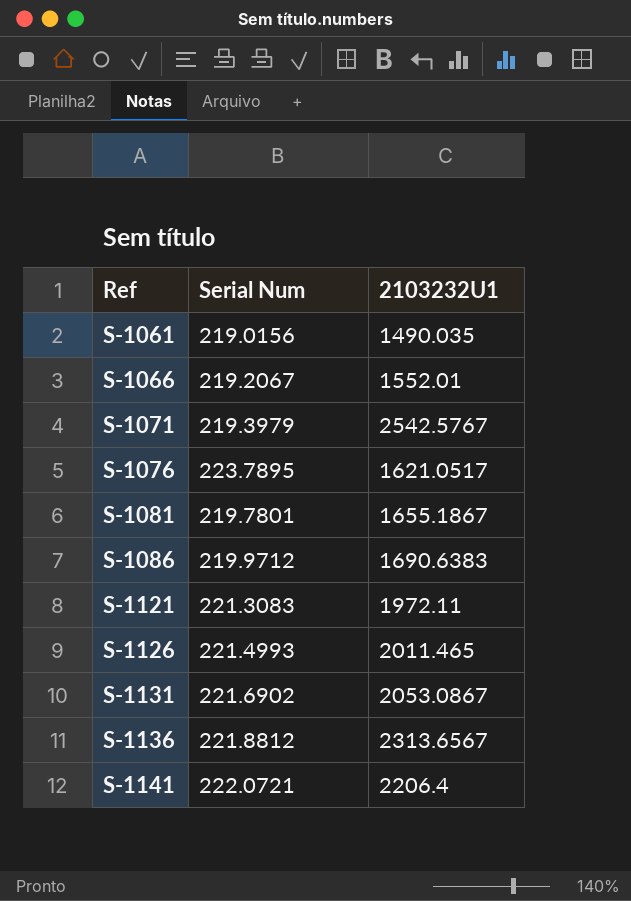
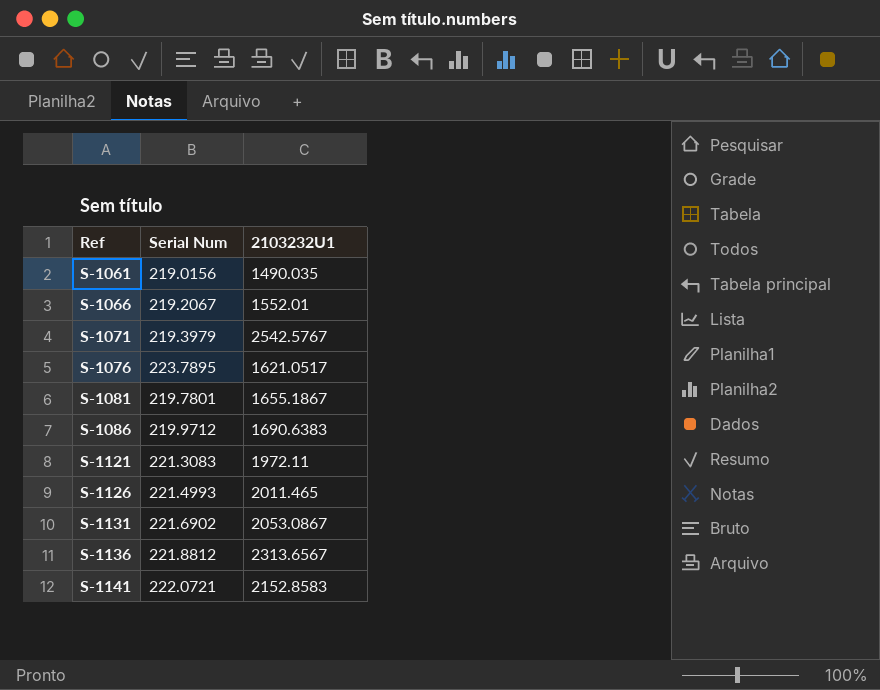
S-1141 | 2103232U1: 2206.4 -> 2152.8583

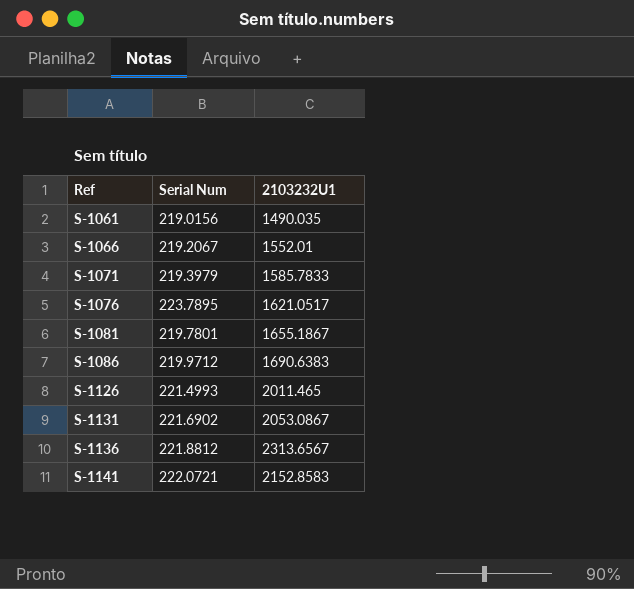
row S-1121: 221.3083 | 1972.11 -> none
S-1071 | 2103232U1: 2542.5767 -> 1585.7833

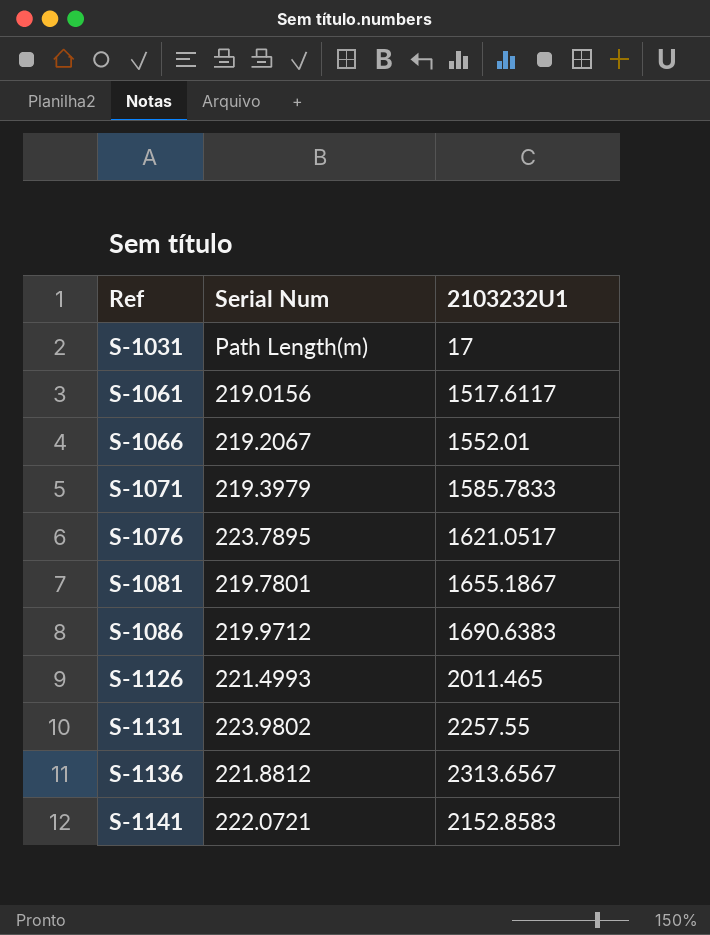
row S-1031: none -> Path Length(m) | 17
S-1061 | 2103232U1: 1490.035 -> 1517.6117
S-1131 | Serial Num: 221.6902 -> 223.9802
S-1131 | 2103232U1: 2053.0867 -> 2257.55

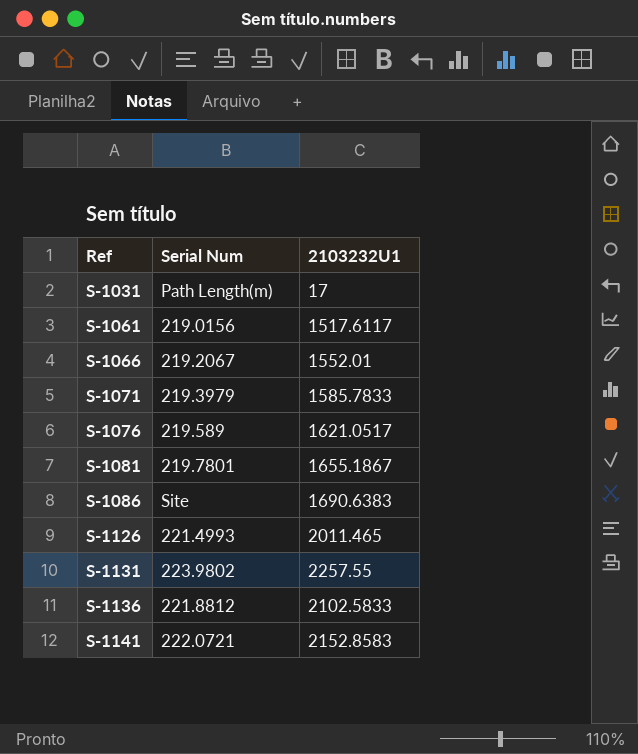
S-1076 | Serial Num: 223.7895 -> 219.589
S-1086 | Serial Num: 219.9712 -> Site
S-1136 | 2103232U1: 2313.6567 -> 2102.5833

